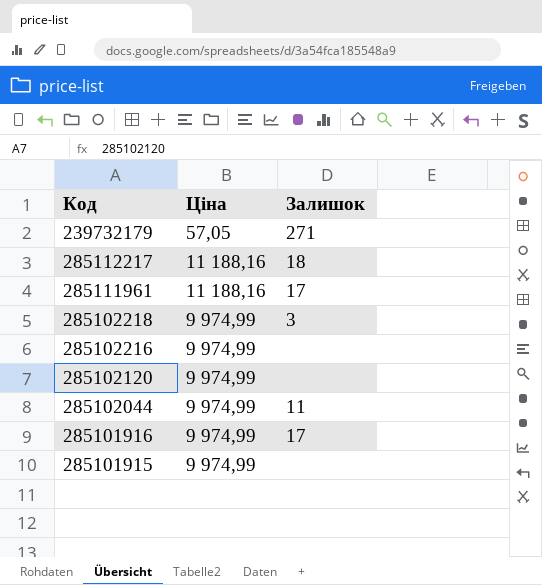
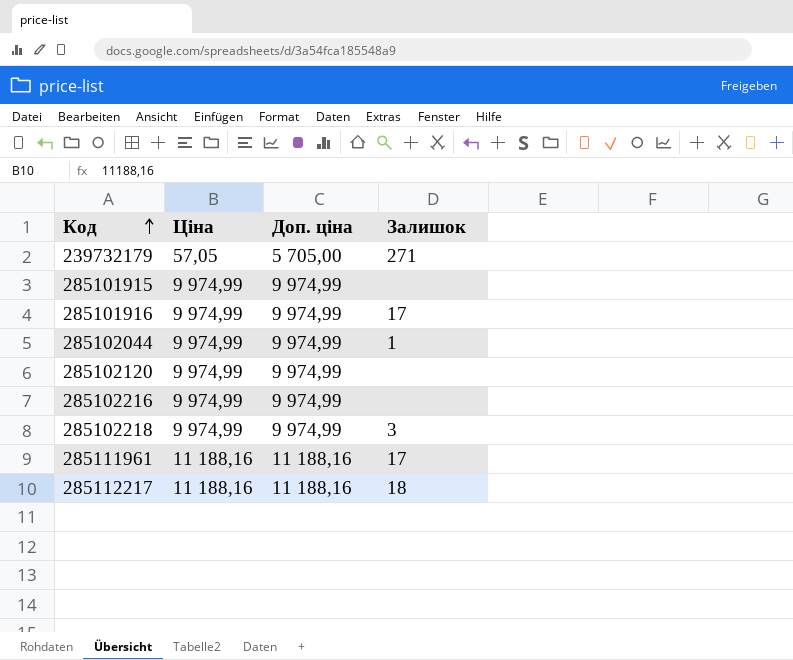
row order: none -> Код ascending
column Доп. ціна | position: none -> 3
285102044 | Залишок: 11 -> 1

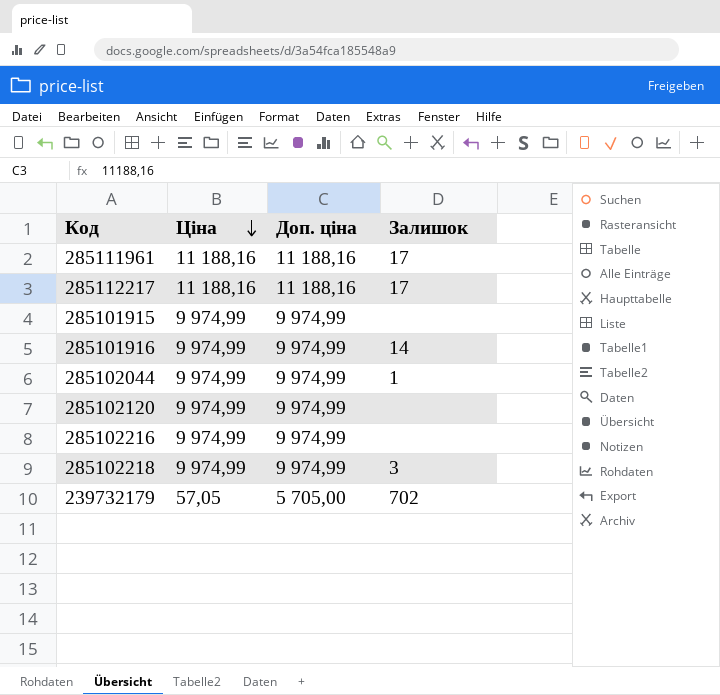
row order: Код ascending -> Ціна descending
285112217 | Залишок: 18 -> 17
285101916 | Залишок: 17 -> 14
239732179 | Залишок: 271 -> 702

